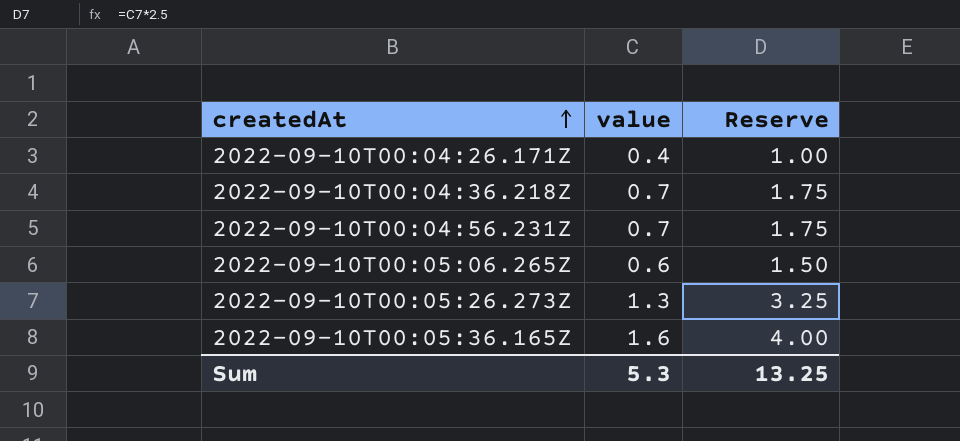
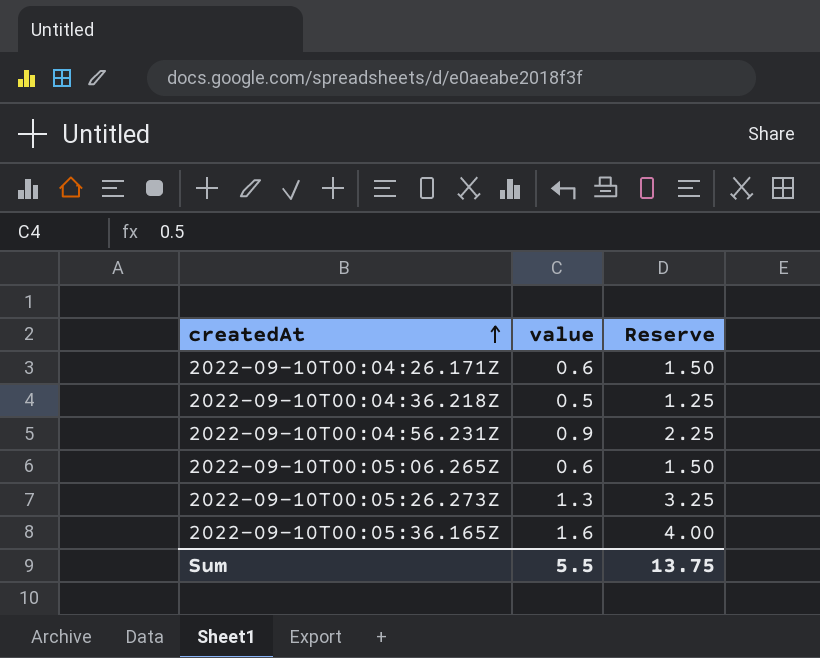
2022-09-10T00:04:26.171Z | value: 0.4 -> 0.6
2022-09-10T00:04:26.171Z | Reserve: 1.00 -> 1.50
2022-09-10T00:04:36.218Z | value: 0.7 -> 0.5
2022-09-10T00:04:36.218Z | Reserve: 1.75 -> 1.25
2022-09-10T00:04:56.231Z | value: 0.7 -> 0.9
2022-09-10T00:04:56.231Z | Reserve: 1.75 -> 2.25
Sum | value: 5.3 -> 5.5
Sum | Reserve: 13.25 -> 13.75

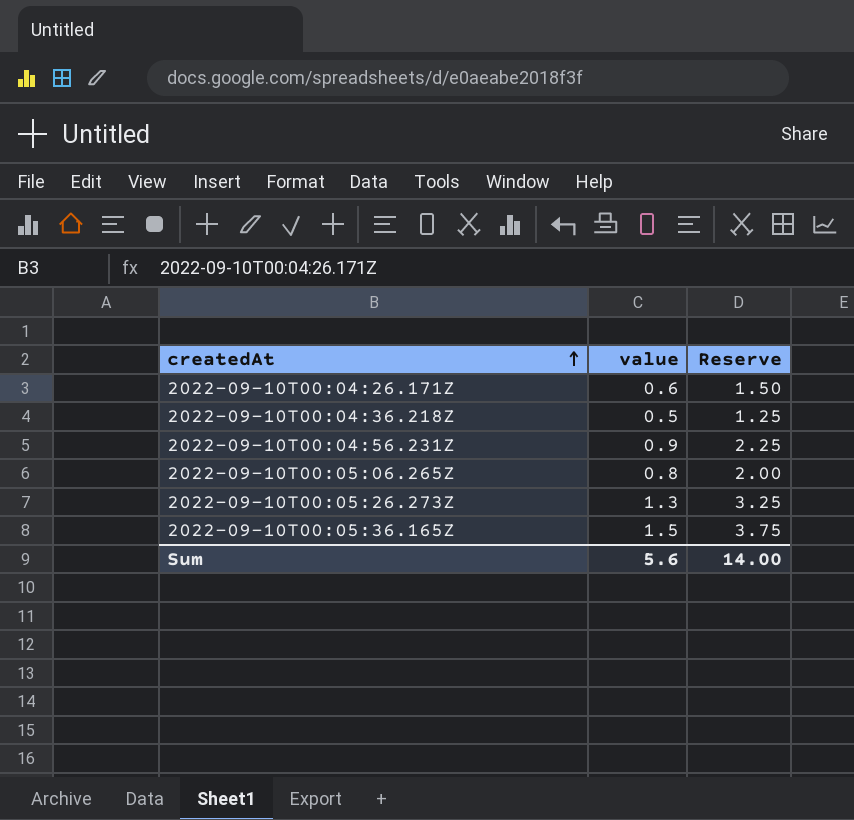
2022-09-10T00:05:06.265Z | value: 0.6 -> 0.8
2022-09-10T00:05:06.265Z | Reserve: 1.50 -> 2.00
2022-09-10T00:05:36.165Z | value: 1.6 -> 1.5
2022-09-10T00:05:36.165Z | Reserve: 4.00 -> 3.75
Sum | value: 5.5 -> 5.6
Sum | Reserve: 13.75 -> 14.00

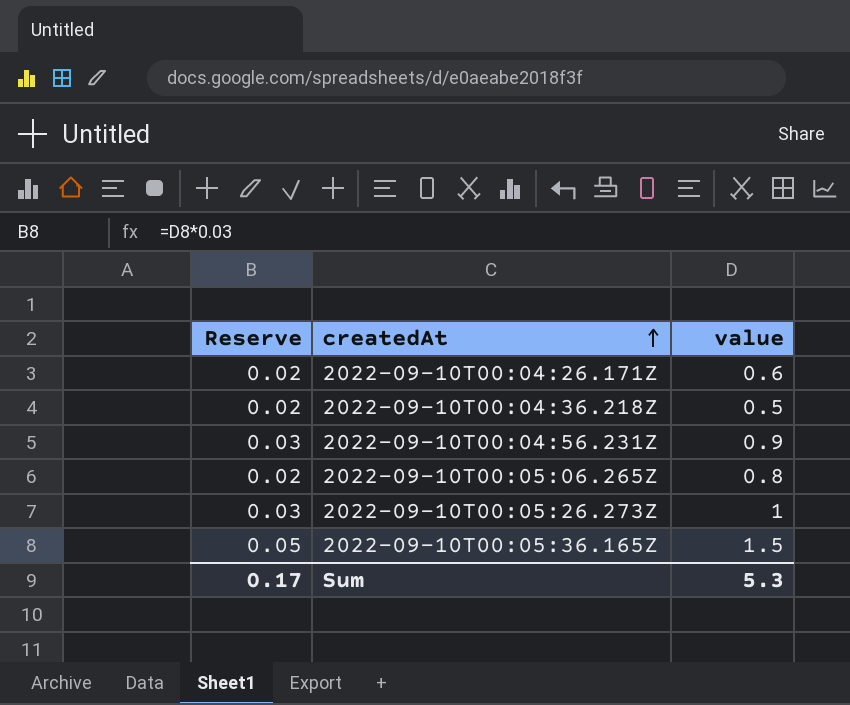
column Reserve | formula: [value] * 2.5 -> [value] * 0.03
column Reserve | position: 3 -> 1
2022-09-10T00:05:26.273Z | value: 1.3 -> 1
Sum | Reserve: 14.00 -> 0.17
Sum | value: 5.6 -> 5.3

